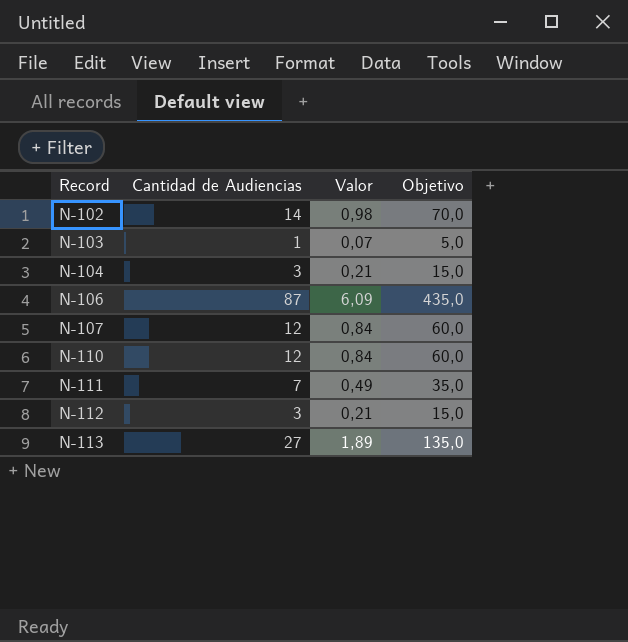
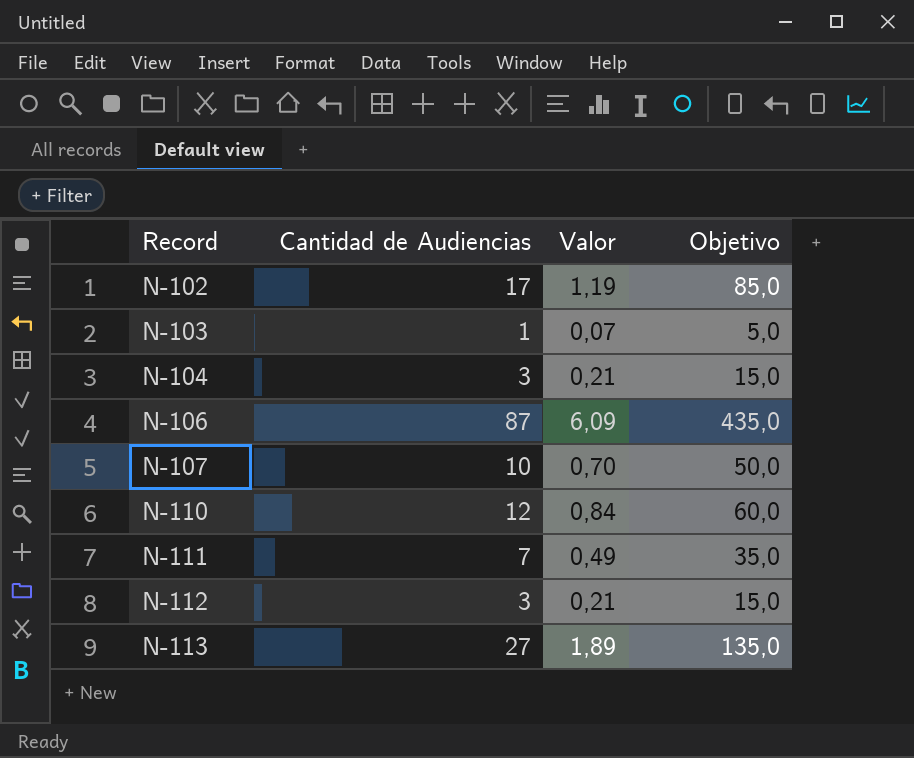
N-102 | Cantidad de Audiencias: 14 -> 17
N-102 | Valor: 0,98 -> 1,19
N-102 | Objetivo: 70,0 -> 85,0
N-107 | Cantidad de Audiencias: 12 -> 10
N-107 | Valor: 0,84 -> 0,70
N-107 | Objetivo: 60,0 -> 50,0

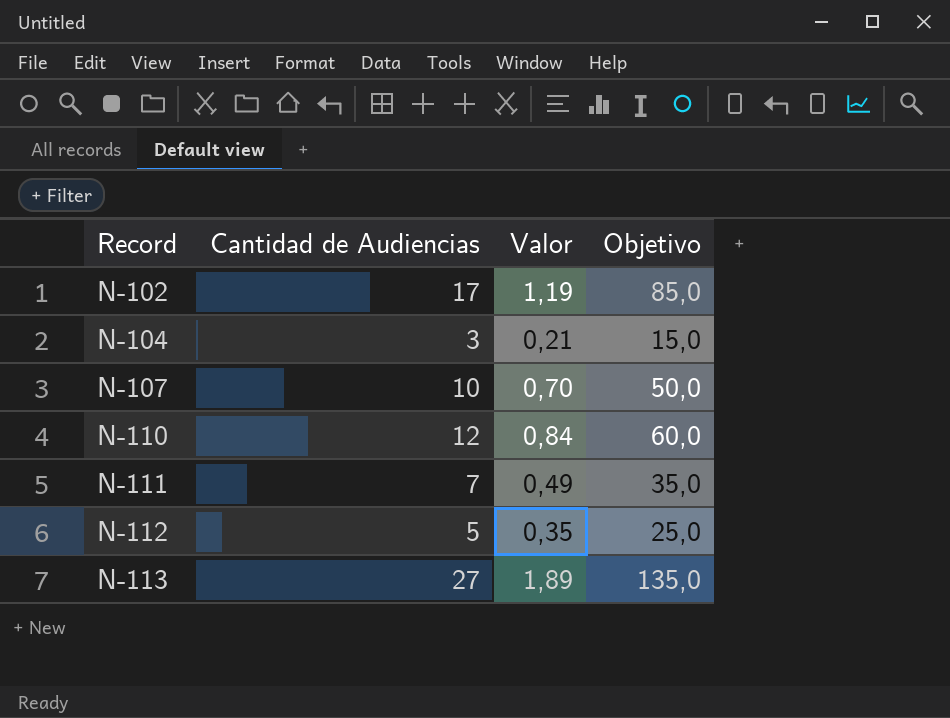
row N-103: 1 | 0,07 | 5,0 -> none
row N-106: 87 | 6,09 | 435,0 -> none
N-112 | Cantidad de Audiencias: 3 -> 5
N-112 | Valor: 0,21 -> 0,35
N-112 | Objetivo: 15,0 -> 25,0

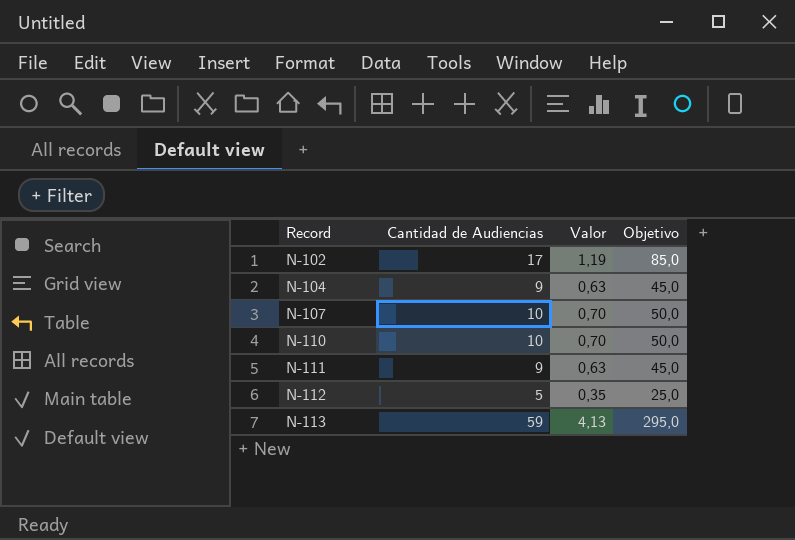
N-104 | Cantidad de Audiencias: 3 -> 9
N-104 | Valor: 0,21 -> 0,63
N-104 | Objetivo: 15,0 -> 45,0
N-110 | Cantidad de Audiencias: 12 -> 10
N-110 | Valor: 0,84 -> 0,70
N-110 | Objetivo: 60,0 -> 50,0
N-111 | Cantidad de Audiencias: 7 -> 9
N-111 | Valor: 0,49 -> 0,63
N-111 | Objetivo: 35,0 -> 45,0
N-113 | Cantidad de Audiencias: 27 -> 59
N-113 | Valor: 1,89 -> 4,13
N-113 | Objetivo: 135,0 -> 295,0

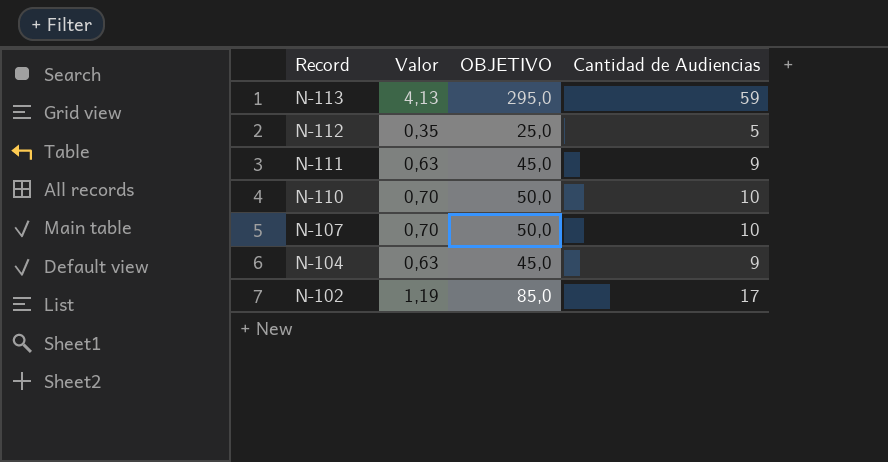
row order: Record ascending -> Record descending
column name: Objetivo -> OBJETIVO
column Cantidad de Audiencias | position: 2 -> 4

